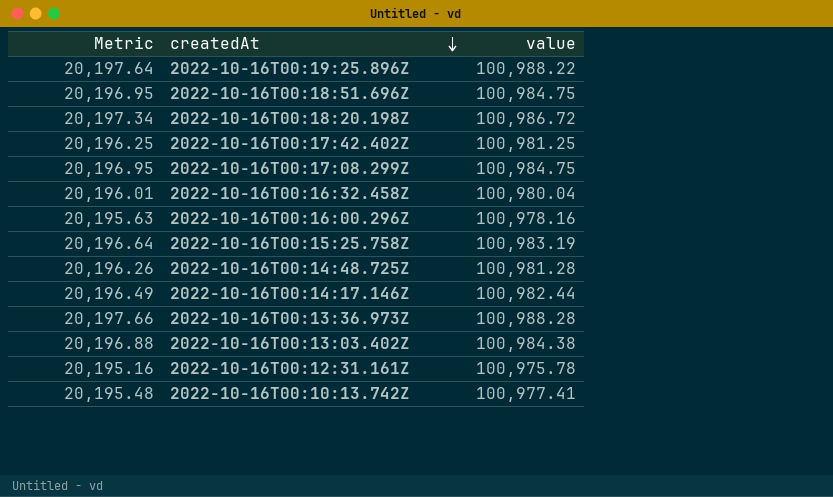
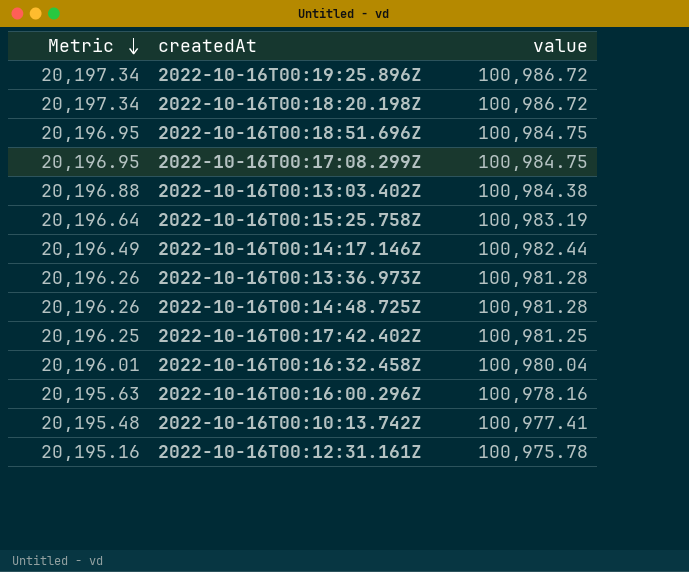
row order: createdAt descending -> Metric descending
2022-10-16T00:19:25.896Z | Metric: 20,197.64 -> 20,197.34
2022-10-16T00:19:25.896Z | value: 100,988.22 -> 100,986.72
2022-10-16T00:13:36.973Z | Metric: 20,197.66 -> 20,196.26
2022-10-16T00:13:36.973Z | value: 100,988.28 -> 100,981.28

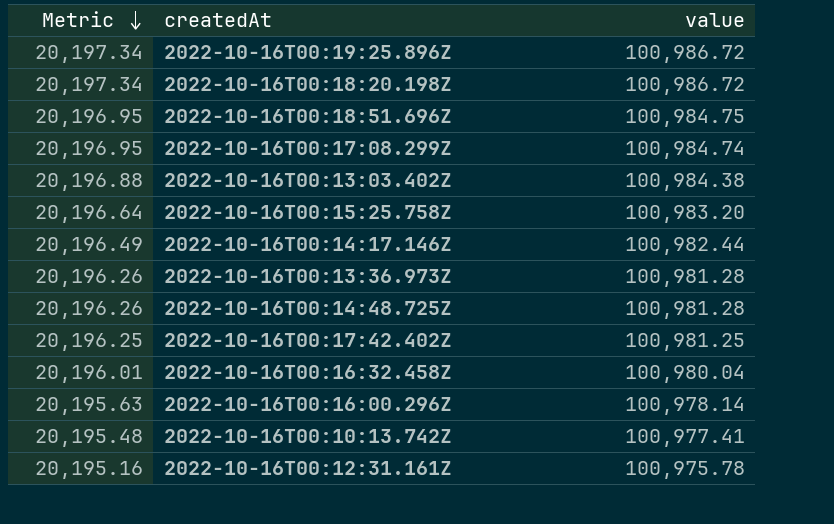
2022-10-16T00:17:08.299Z | value: 100,984.75 -> 100,984.74
2022-10-16T00:15:25.758Z | value: 100,983.19 -> 100,983.20
2022-10-16T00:16:00.296Z | value: 100,978.16 -> 100,978.14

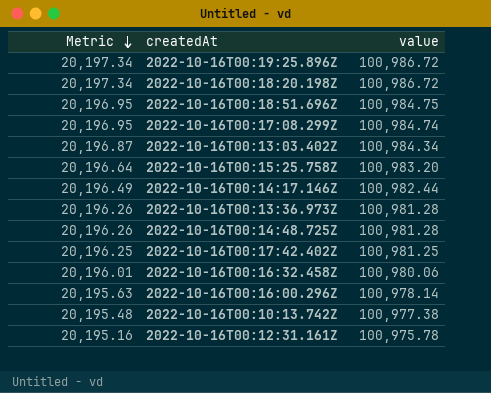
2022-10-16T00:13:03.402Z | Metric: 20,196.88 -> 20,196.87
2022-10-16T00:13:03.402Z | value: 100,984.38 -> 100,984.34
2022-10-16T00:16:32.458Z | value: 100,980.04 -> 100,980.06
2022-10-16T00:10:13.742Z | value: 100,977.41 -> 100,977.38

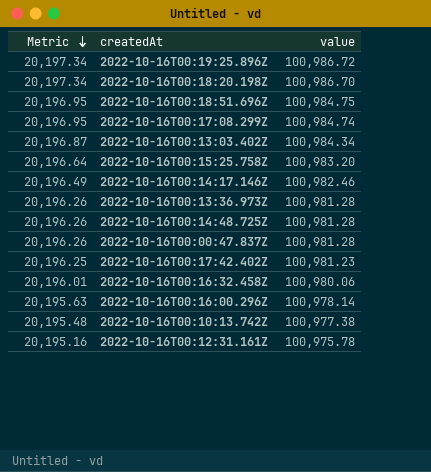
2022-10-16T00:18:20.198Z | value: 100,986.72 -> 100,986.70
2022-10-16T00:14:17.146Z | value: 100,982.44 -> 100,982.46
row 2022-10-16T00:00:47.837Z: none -> 20,196.26 | 100,981.28
2022-10-16T00:17:42.402Z | value: 100,981.25 -> 100,981.23

